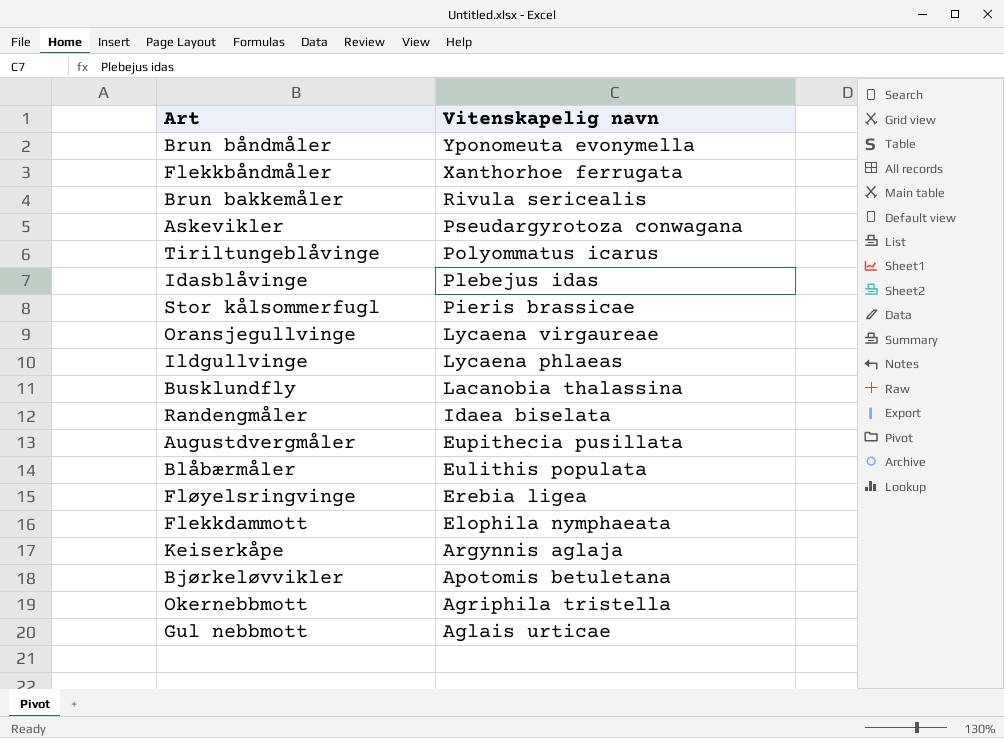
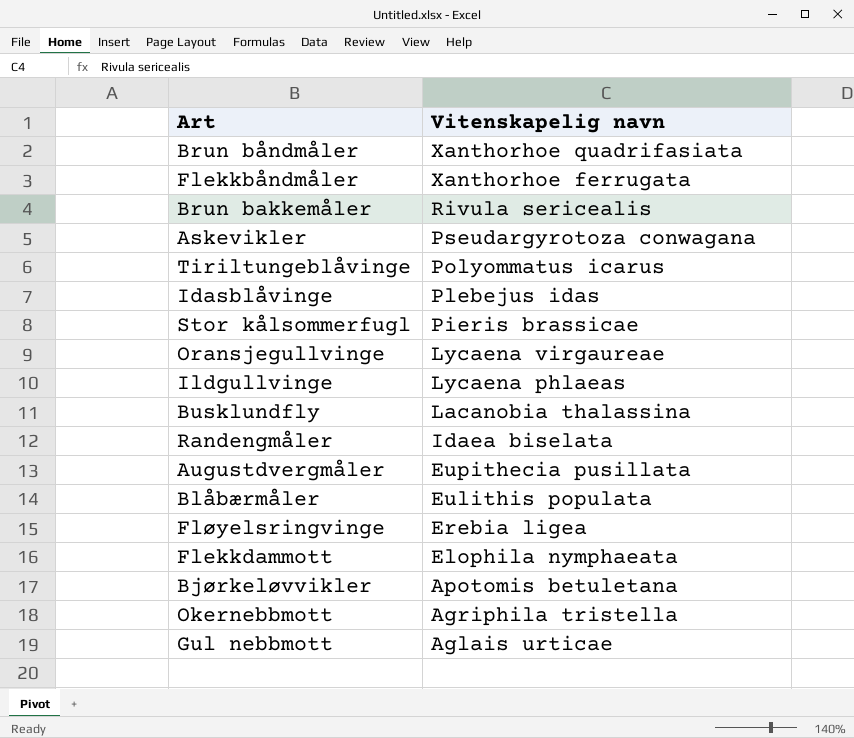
row Keiserkåpe: Argynnis aglaja -> none
Brun båndmåler | Vitenskapelig navn: Yponomeuta evonymella -> Xanthorhoe quadrifasiata

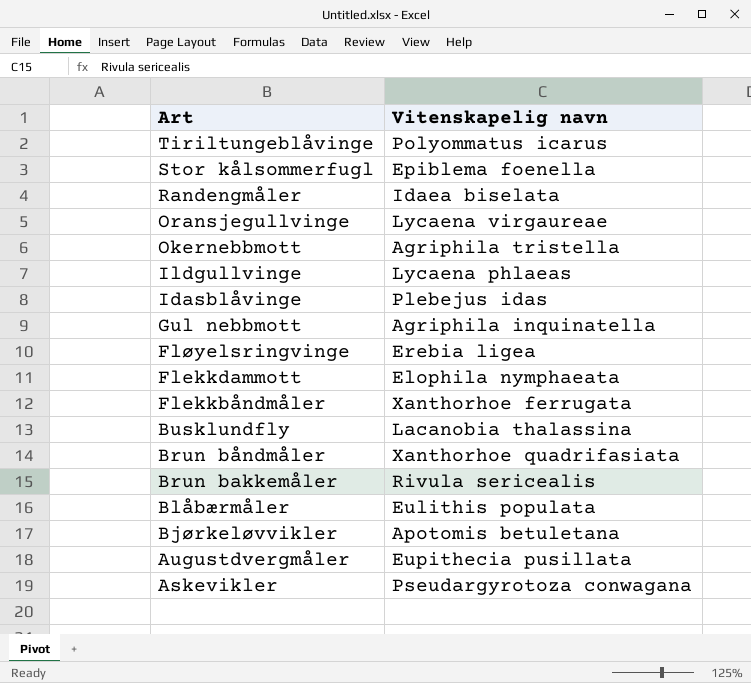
row order: Vitenskapelig navn descending -> Art descending
Stor kålsommerfugl | Vitenskapelig navn: Pieris brassicae -> Epiblema foenella
Gul nebbmott | Vitenskapelig navn: Aglais urticae -> Agriphila inquinatella

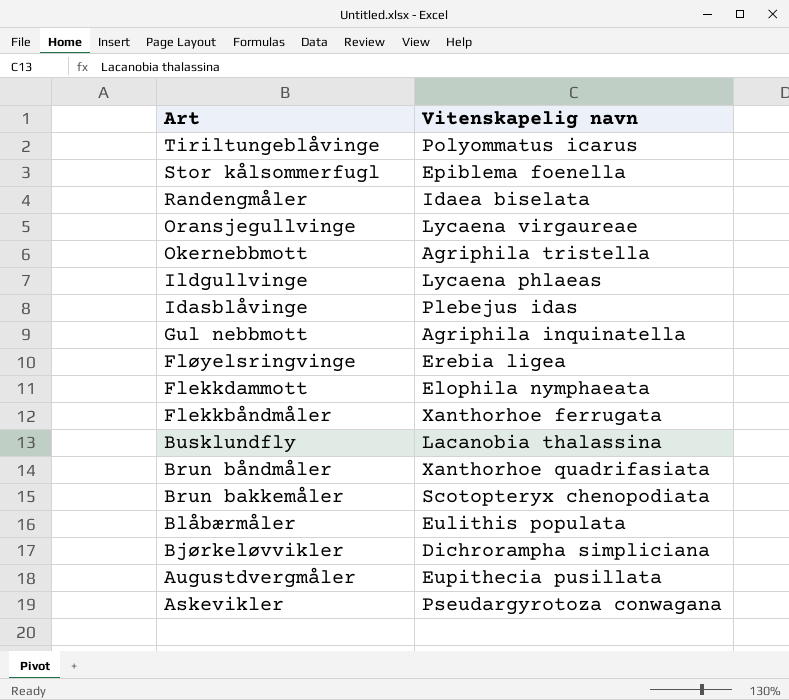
Brun bakkemåler | Vitenskapelig navn: Rivula sericealis -> Scotopteryx chenopodiata
Bjørkeløvvikler | Vitenskapelig navn: Apotomis betuletana -> Dichrorampha simpliciana

